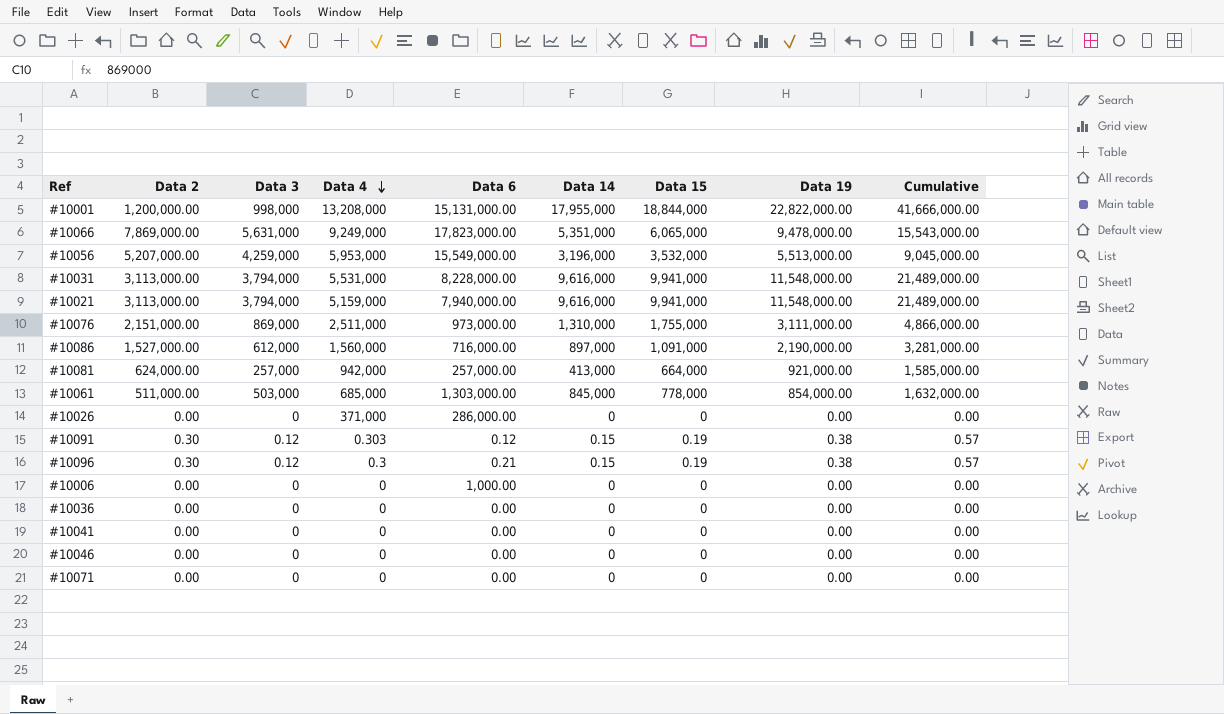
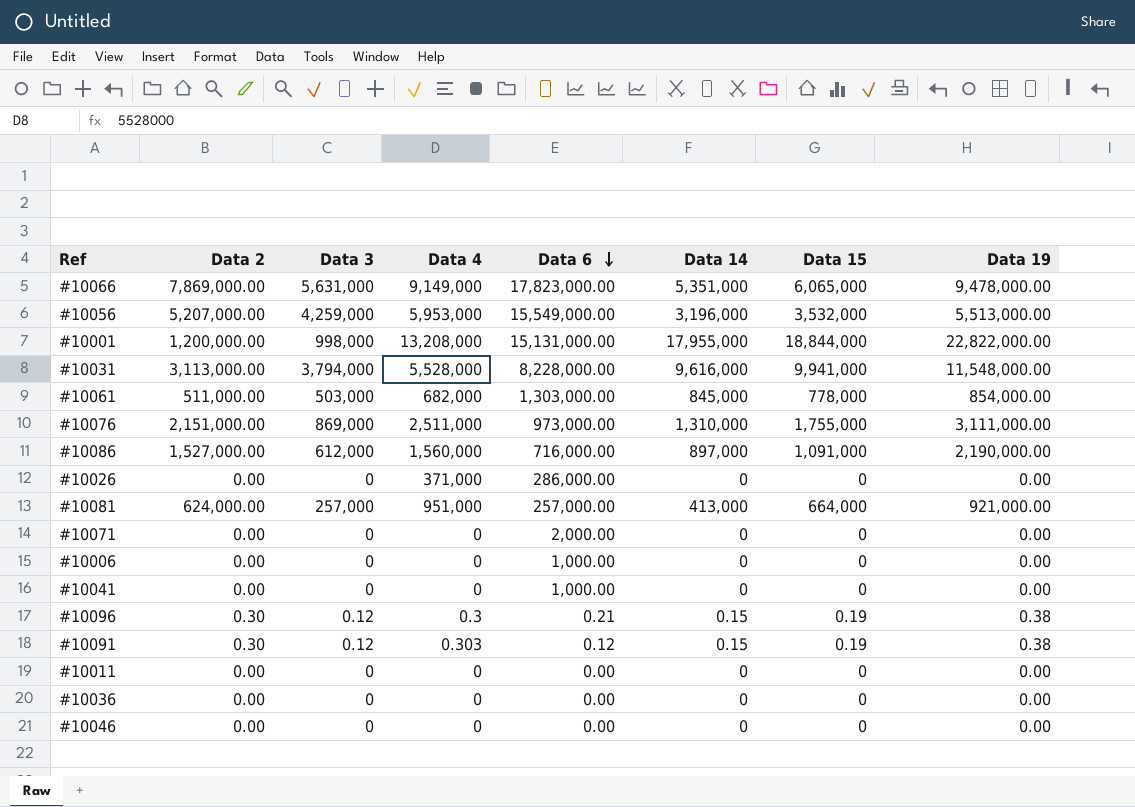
row order: Data 4 descending -> Data 6 descending
column Cumulative | formula: [Data 15] + [Data 19] -> none
row #10021: 3,113,000.00 | 3,794,000 | 5,159,000 | 7,940,000.00 | 9,616,000 | 9,941,000 | 11,548,000.00 | 21,489,000.00 -> none
#10066 | Data 4: 9,249,000 -> 9,149,000
#10031 | Data 4: 5,531,000 -> 5,528,000
#10061 | Data 4: 685,000 -> 682,000
#10081 | Data 4: 942,000 -> 951,000
#10071 | Data 6: 0.00 -> 2,000.00
#10041 | Data 6: 0.00 -> 1,000.00
row #10011: none -> 0.00 | 0 | 0 | 0.00 | 0 | 0 | 0.00

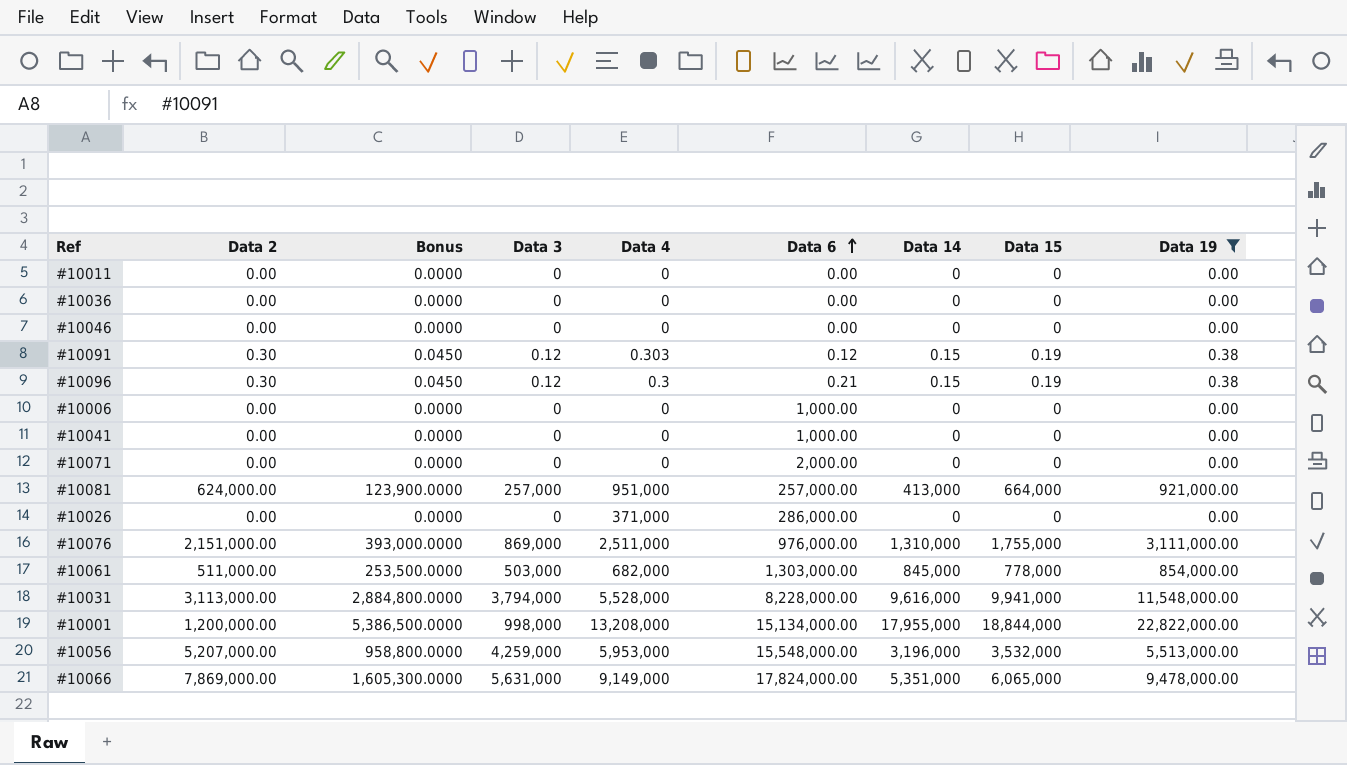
filter: none -> Data 19 != 2,190,000.00
row order: Data 6 descending -> Data 6 ascending
column Bonus | formula: none -> [Data 14] * 0.3
#10076 | Data 6: 973,000.00 -> 976,000.00
#10001 | Data 6: 15,131,000.00 -> 15,134,000.00
#10056 | Data 6: 15,549,000.00 -> 15,548,000.00
#10066 | Data 6: 17,823,000.00 -> 17,824,000.00

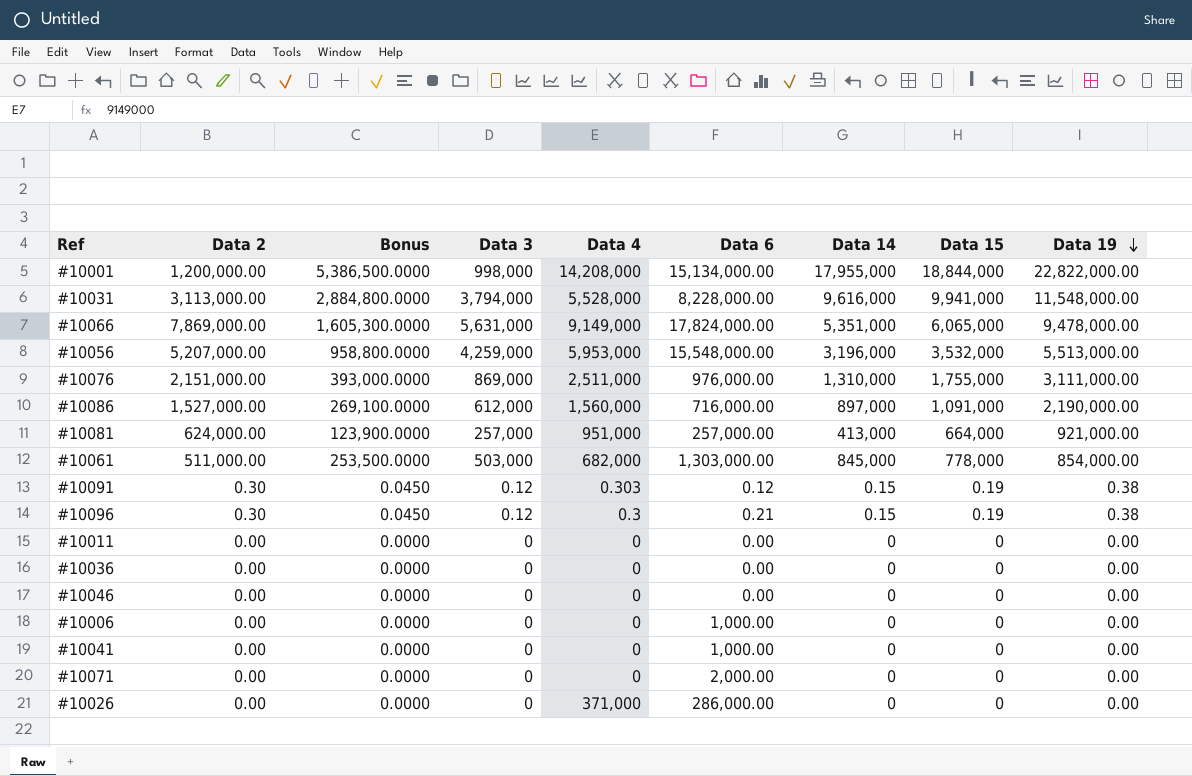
filter: Data 19 != 2,190,000.00 -> none
row order: Data 6 ascending -> Data 19 descending
#10001 | Data 4: 13,208,000 -> 14,208,000

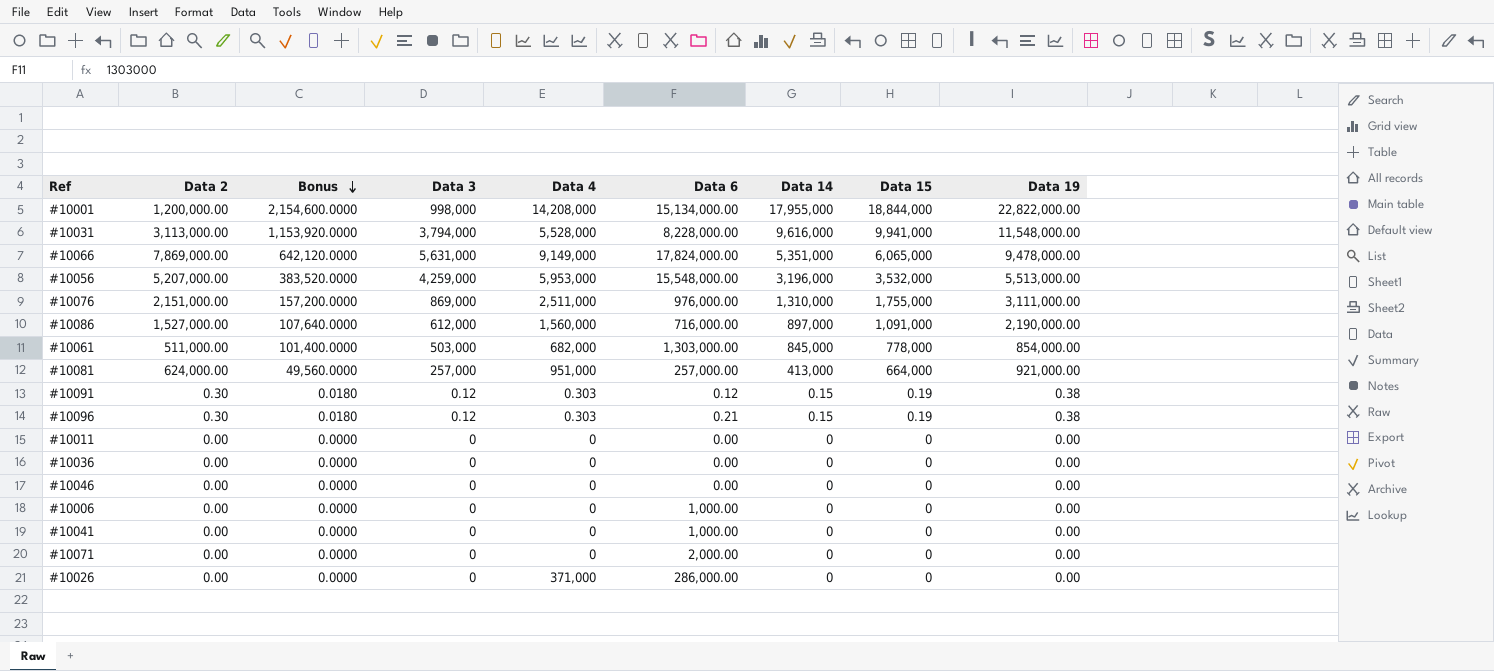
row order: Data 19 descending -> Bonus descending
column Bonus | formula: [Data 14] * 0.3 -> [Data 14] * 0.12
#10096 | Data 4: 0.3 -> 0.303

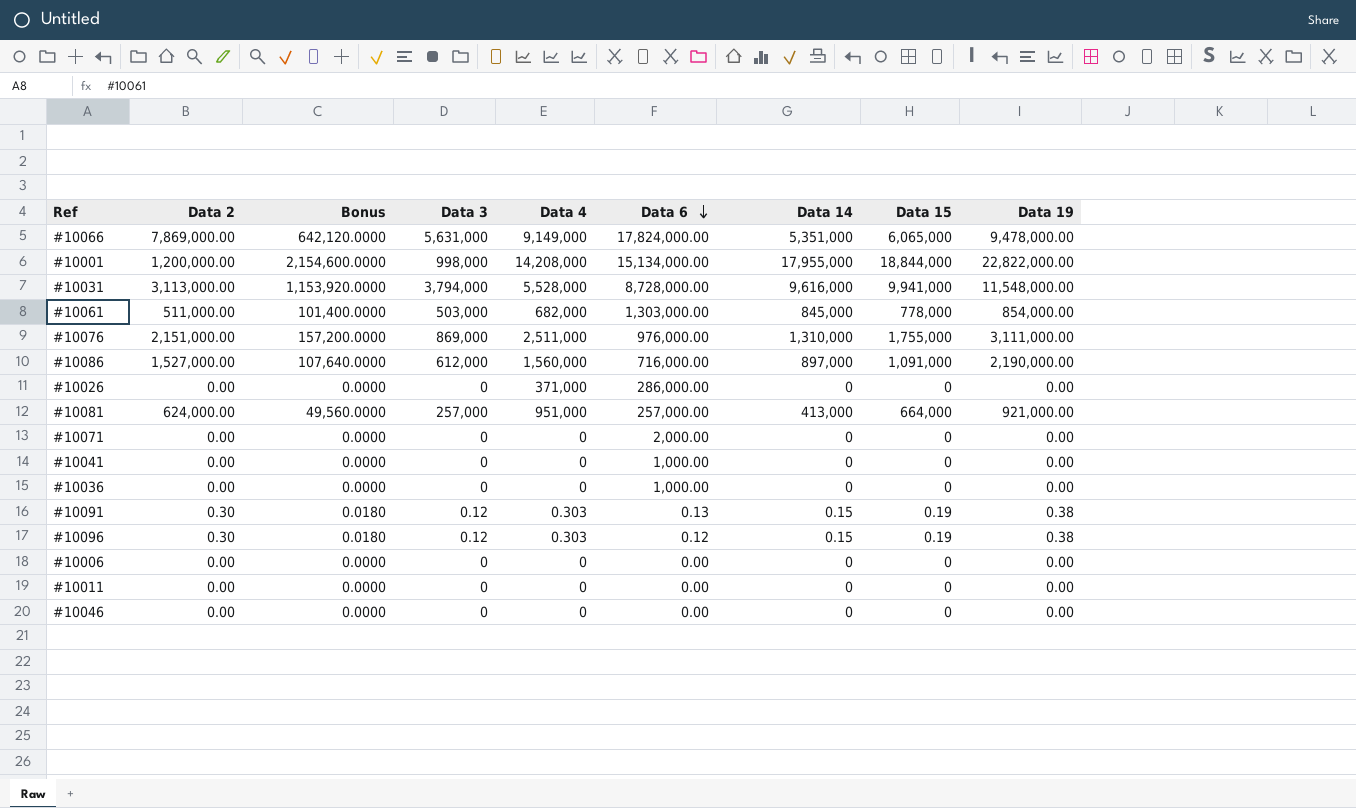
row order: Bonus descending -> Data 6 descending
row #10056: 5,207,000.00 | 383,520.0000 | 4,259,000 | 5,953,000 | 15,548,000.00 | 3,196,000 | 3,532,000 | 5,513,000.00 -> none
#10031 | Data 6: 8,228,000.00 -> 8,728,000.00
#10036 | Data 6: 0.00 -> 1,000.00
#10091 | Data 6: 0.12 -> 0.13
#10096 | Data 6: 0.21 -> 0.12
#10006 | Data 6: 1,000.00 -> 0.00

